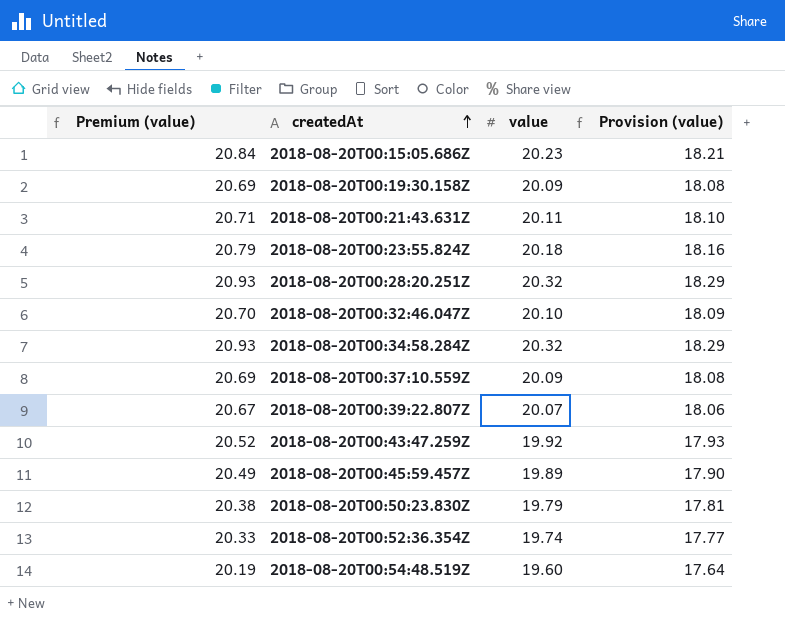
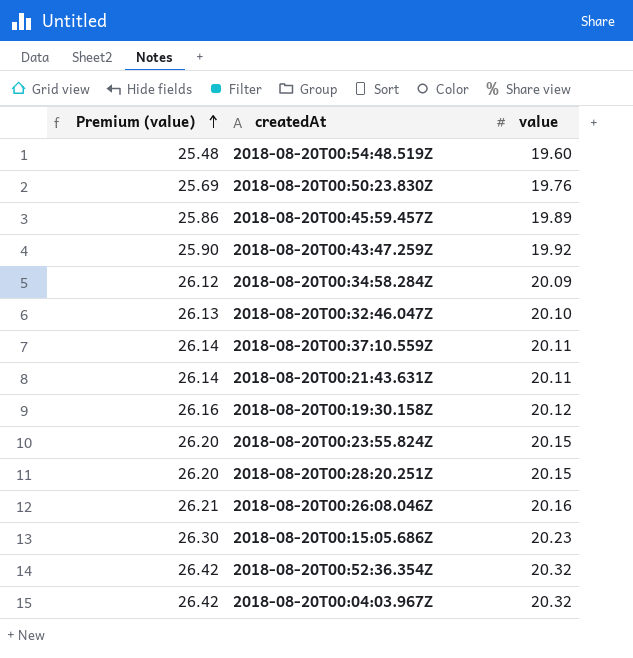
row order: createdAt ascending -> Premium (value) ascending
column Provision (value) | formula: [value] * 0.9 -> none
column Premium (value) | formula: [value] * 1.03 -> [value] * 1.3
row 2018-08-20T00:39:22.807Z: 20.67 | 20.07 | 18.06 -> none
2018-08-20T00:50:23.830Z | value: 19.79 -> 19.76
2018-08-20T00:34:58.284Z | value: 20.32 -> 20.09
2018-08-20T00:37:10.559Z | value: 20.09 -> 20.11
2018-08-20T00:19:30.158Z | value: 20.09 -> 20.12
2018-08-20T00:23:55.824Z | value: 20.18 -> 20.15
2018-08-20T00:28:20.251Z | value: 20.32 -> 20.15
row 2018-08-20T00:26:08.046Z: none -> 26.21 | 20.16
2018-08-20T00:52:36.354Z | value: 19.74 -> 20.32
row 2018-08-20T00:04:03.967Z: none -> 26.42 | 20.32

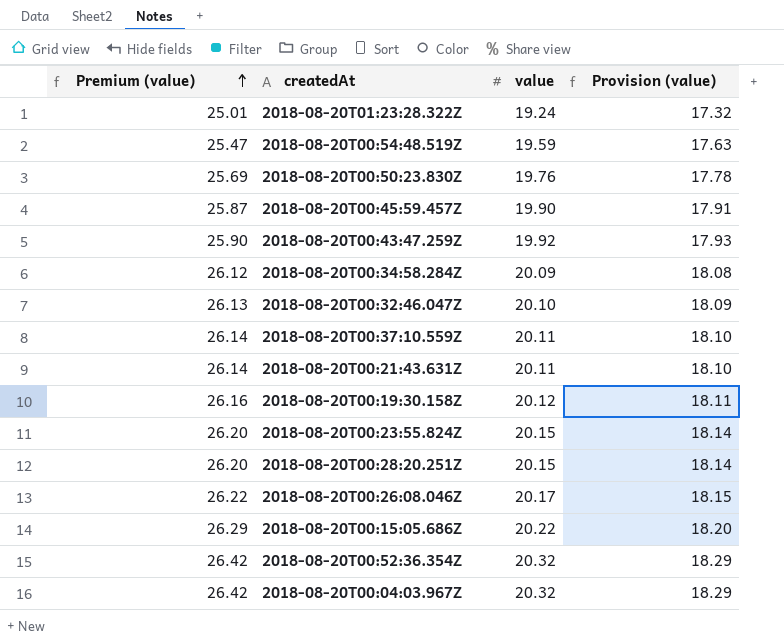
column Provision (value) | formula: none -> [value] * 0.9
row 2018-08-20T01:23:28.322Z: none -> 25.01 | 19.24 | 17.32
2018-08-20T00:54:48.519Z | Premium (value): 25.48 -> 25.47
2018-08-20T00:54:48.519Z | value: 19.60 -> 19.59
2018-08-20T00:45:59.457Z | Premium (value): 25.86 -> 25.87
2018-08-20T00:45:59.457Z | value: 19.89 -> 19.90
2018-08-20T00:26:08.046Z | Premium (value): 26.21 -> 26.22
2018-08-20T00:26:08.046Z | value: 20.16 -> 20.17
2018-08-20T00:15:05.686Z | Premium (value): 26.30 -> 26.29
2018-08-20T00:15:05.686Z | value: 20.23 -> 20.22

